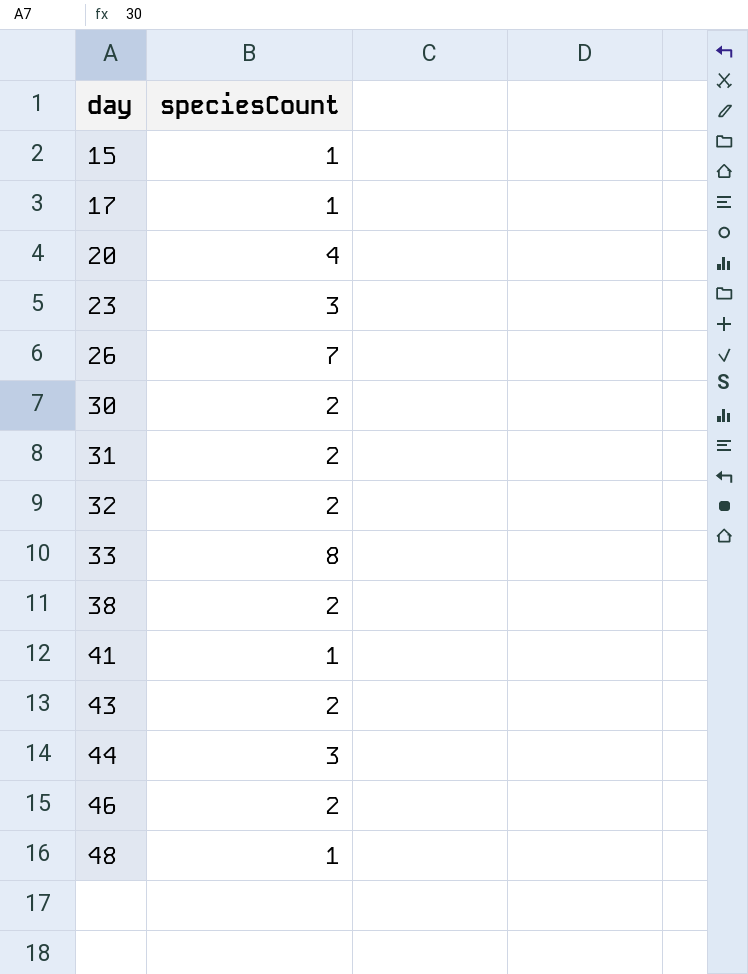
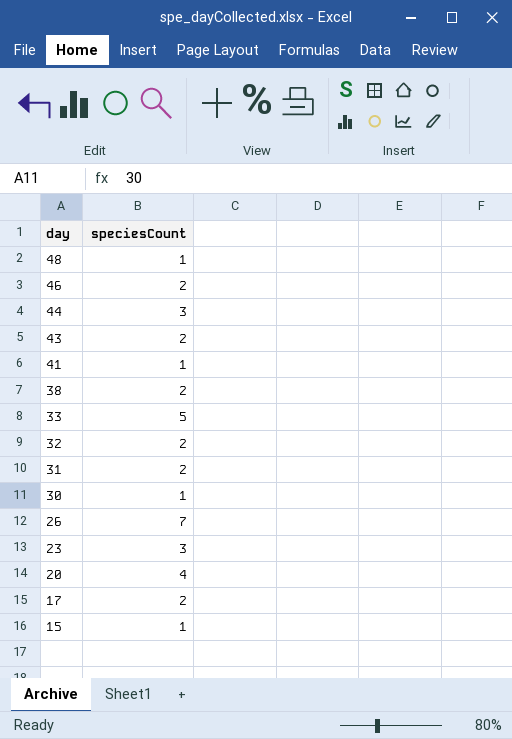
row order: day ascending -> day descending
33 | speciesCount: 8 -> 5
30 | speciesCount: 2 -> 1
17 | speciesCount: 1 -> 2

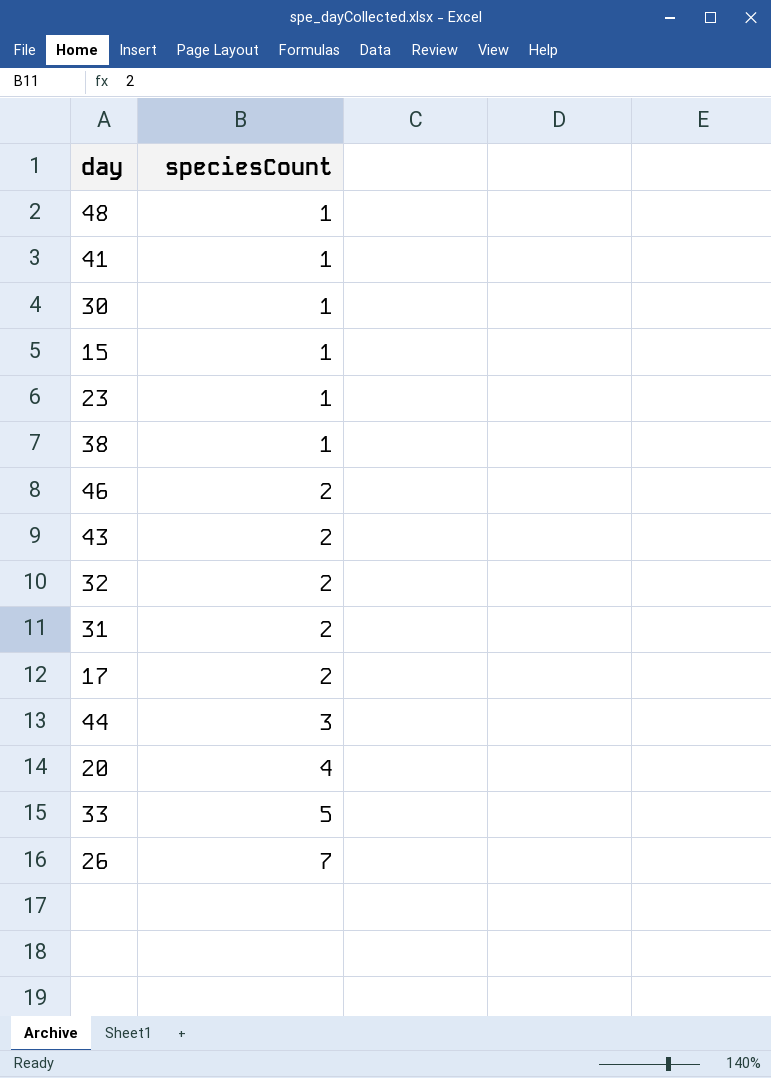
row order: day descending -> speciesCount ascending
23 | speciesCount: 3 -> 1
38 | speciesCount: 2 -> 1

